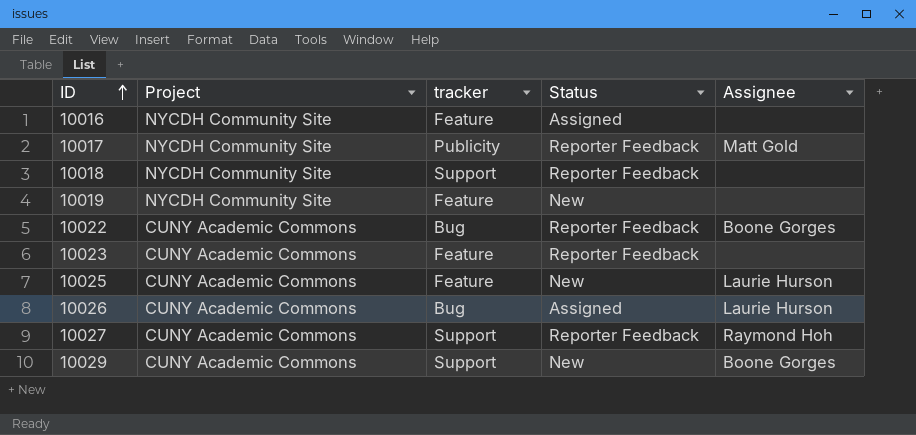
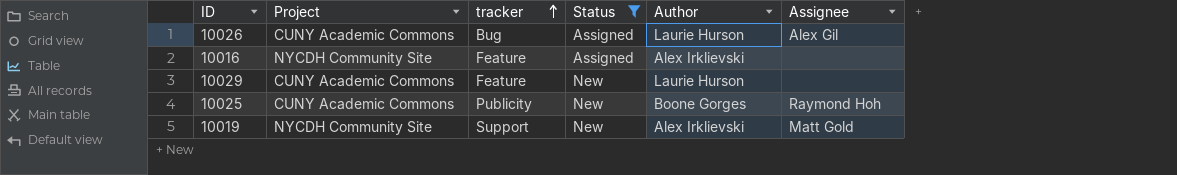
filter: none -> Status != Reporter Feedback
row order: ID ascending -> tracker ascending
column Author | position: none -> 5
10026 | Assignee: Laurie Hurson -> Alex Gil
10029 | tracker: Support -> Feature
10029 | Assignee: Boone Gorges -> none
10025 | tracker: Feature -> Publicity
10025 | Assignee: Laurie Hurson -> Raymond Hoh
10019 | tracker: Feature -> Support
10019 | Assignee: none -> Matt Gold

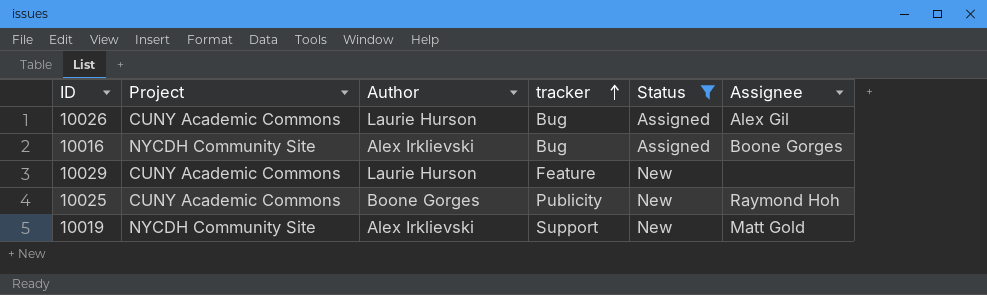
column Author | position: 5 -> 3
10016 | tracker: Feature -> Bug
10016 | Assignee: none -> Boone Gorges

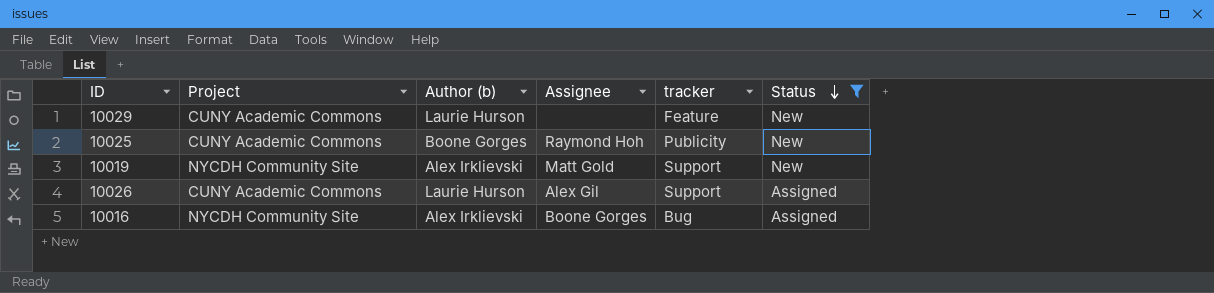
row order: tracker ascending -> Status descending
column name: Author -> Author (b)
column Assignee | position: 6 -> 4
10026 | tracker: Bug -> Support

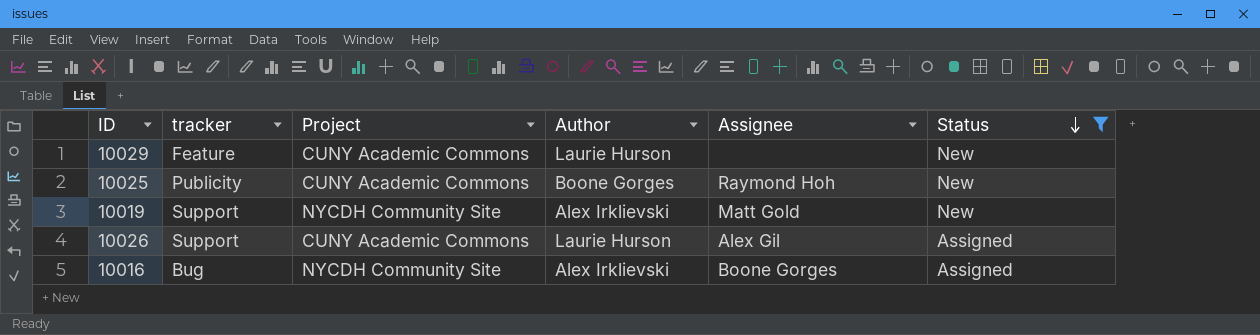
column tracker | position: 5 -> 2
column name: Author (b) -> Author

